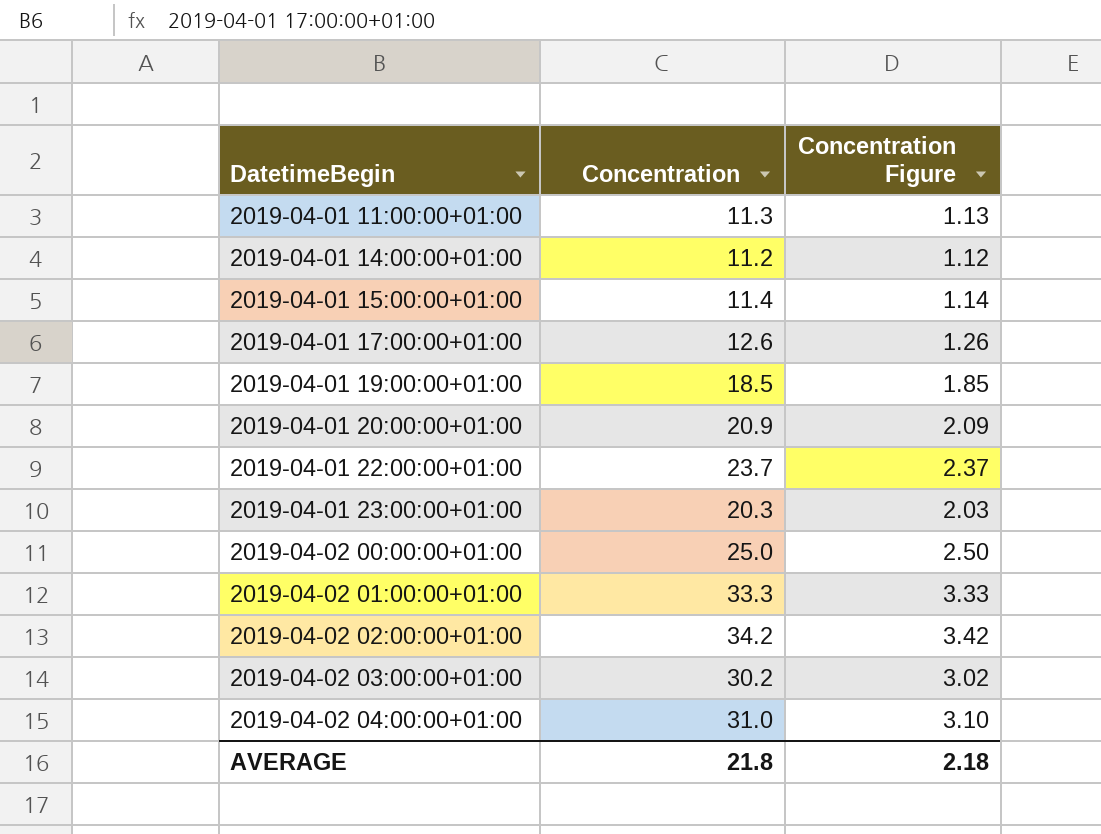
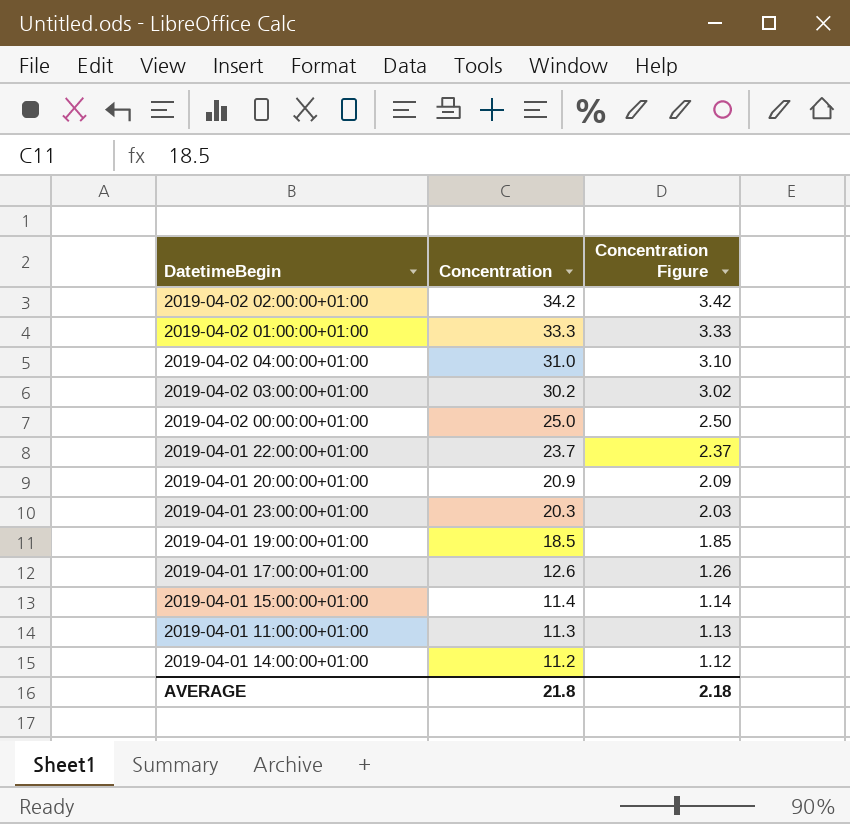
row order: DatetimeBegin ascending -> Concentration descending

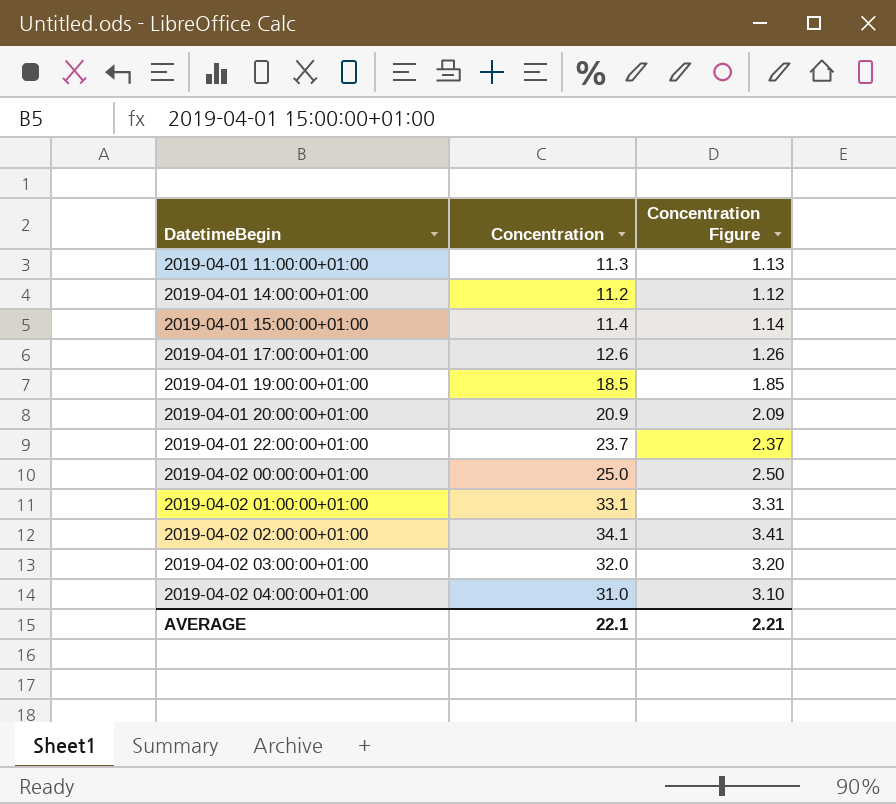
row order: Concentration descending -> DatetimeBegin ascending
row 2019-04-01 23:00:00+01:00: 20.3 | 2.03 -> none
2019-04-02 01:00:00+01:00 | Concentration: 33.3 -> 33.1
2019-04-02 01:00:00+01:00 | Concentration Figure: 3.33 -> 3.31
2019-04-02 02:00:00+01:00 | Concentration: 34.2 -> 34.1
2019-04-02 02:00:00+01:00 | Concentration Figure: 3.42 -> 3.41
2019-04-02 03:00:00+01:00 | Concentration: 30.2 -> 32.0
2019-04-02 03:00:00+01:00 | Concentration Figure: 3.02 -> 3.20
AVERAGE | Concentration: 21.8 -> 22.1
AVERAGE | Concentration Figure: 2.18 -> 2.21

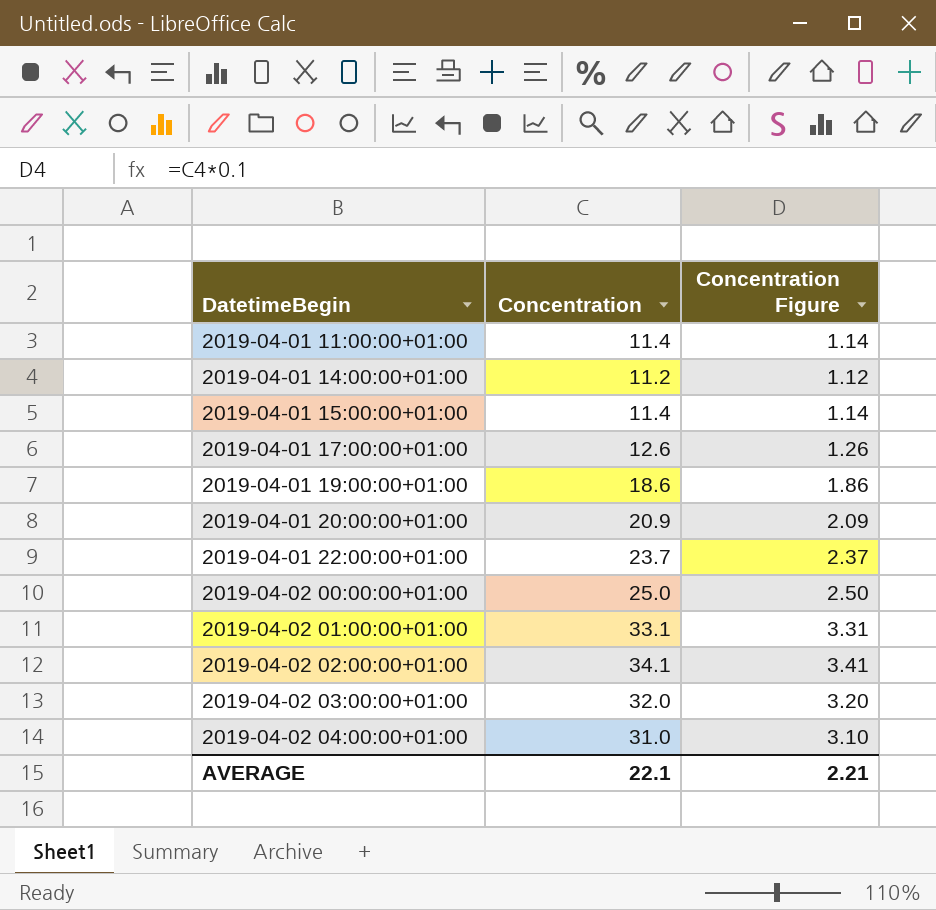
2019-04-01 11:00:00+01:00 | Concentration: 11.3 -> 11.4
2019-04-01 11:00:00+01:00 | Concentration Figure: 1.13 -> 1.14
2019-04-01 19:00:00+01:00 | Concentration: 18.5 -> 18.6
2019-04-01 19:00:00+01:00 | Concentration Figure: 1.85 -> 1.86

